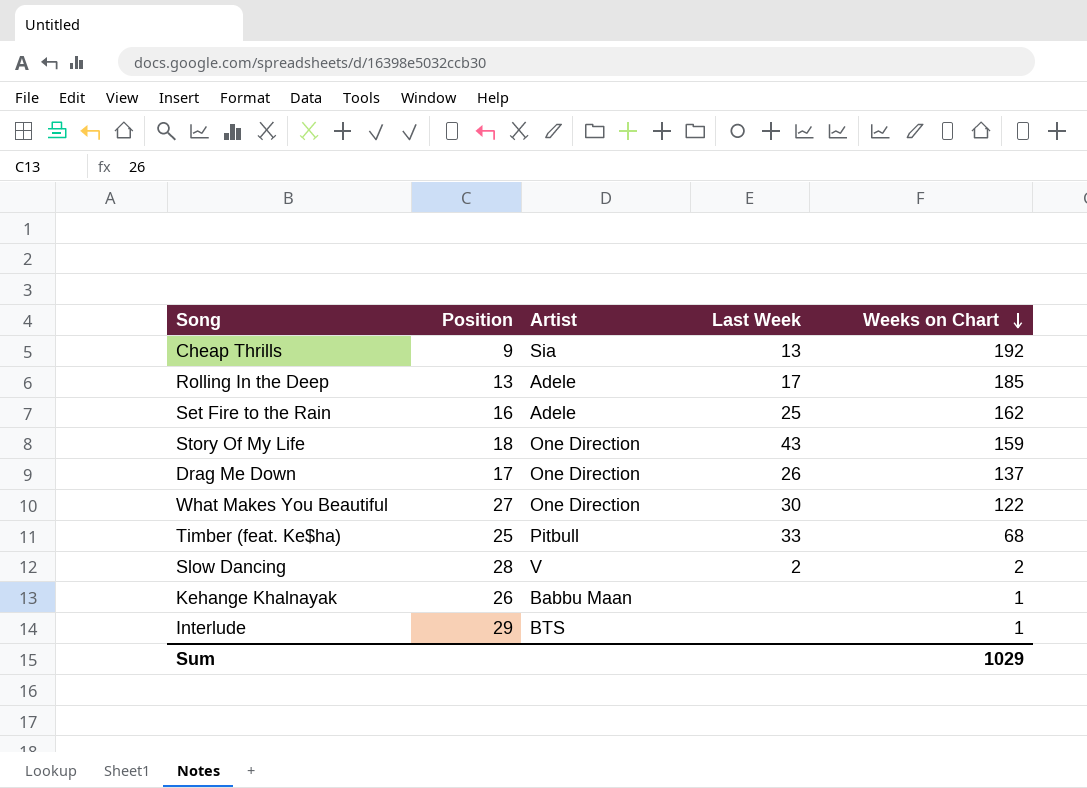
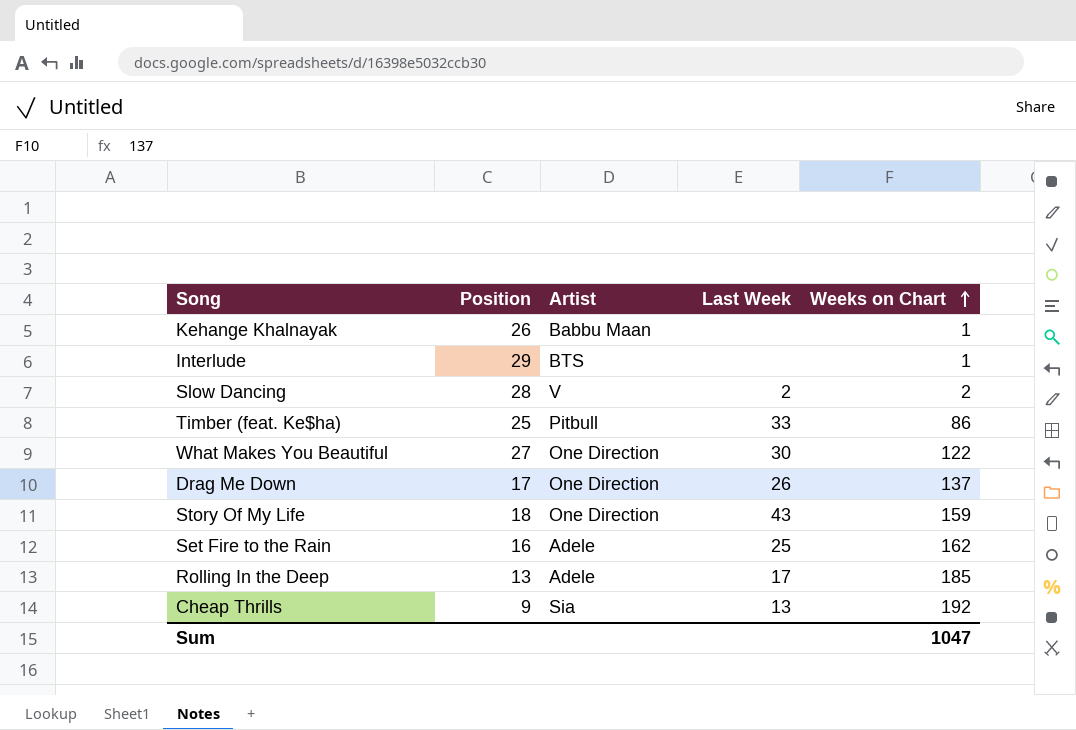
row order: Weeks on Chart descending -> Weeks on Chart ascending
Timber (feat. Ke$ha) | Weeks on Chart: 68 -> 86
Sum | Weeks on Chart: 1029 -> 1047

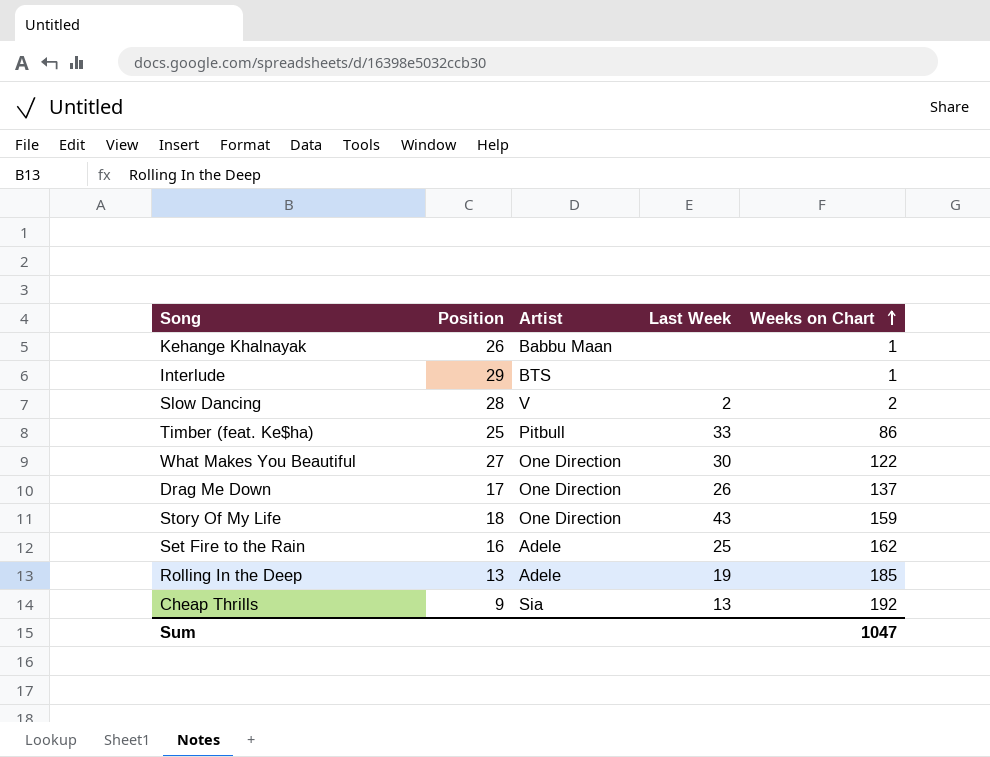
Rolling In the Deep | Last Week: 17 -> 19

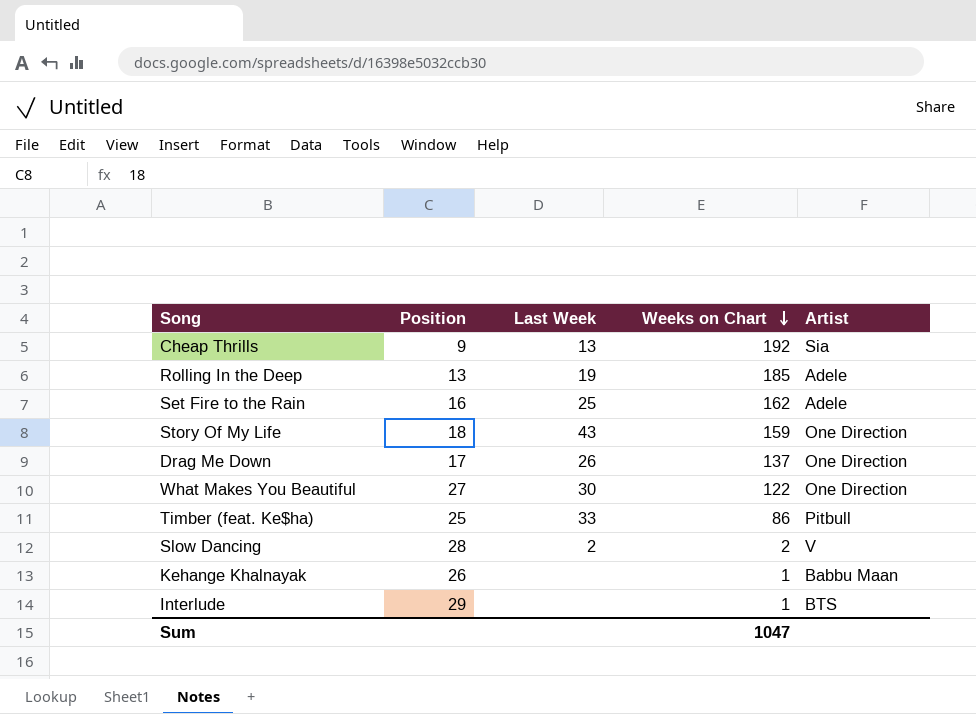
row order: Weeks on Chart ascending -> Weeks on Chart descending
column Artist | position: 3 -> 5

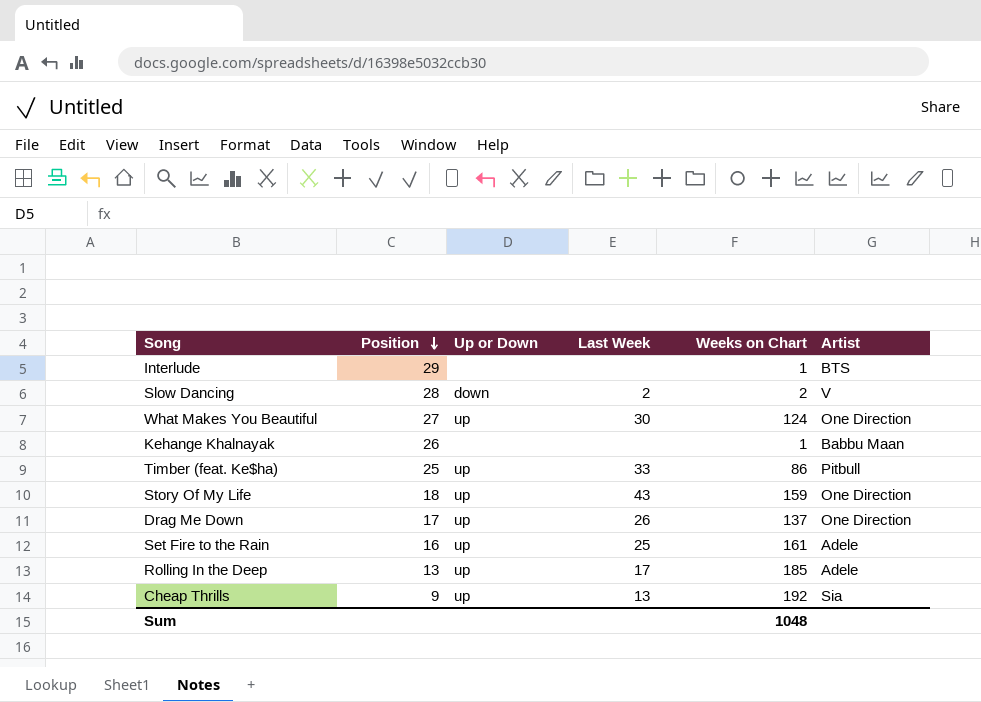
row order: Weeks on Chart descending -> Position descending
column Up or Down | position: none -> 3
What Makes You Beautiful | Weeks on Chart: 122 -> 124
Set Fire to the Rain | Weeks on Chart: 162 -> 161
Rolling In the Deep | Last Week: 19 -> 17
Sum | Weeks on Chart: 1047 -> 1048

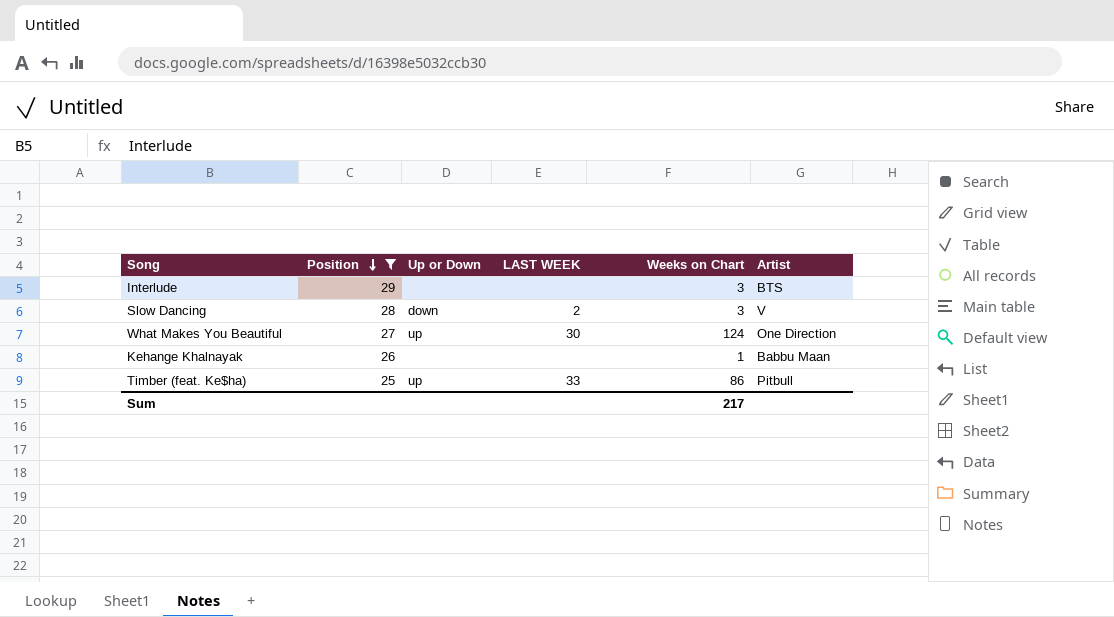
filter: none -> Position >= 25
column name: Last Week -> LAST WEEK
Interlude | Weeks on Chart: 1 -> 3
Slow Dancing | Weeks on Chart: 2 -> 3
Sum | Weeks on Chart: 1048 -> 217

